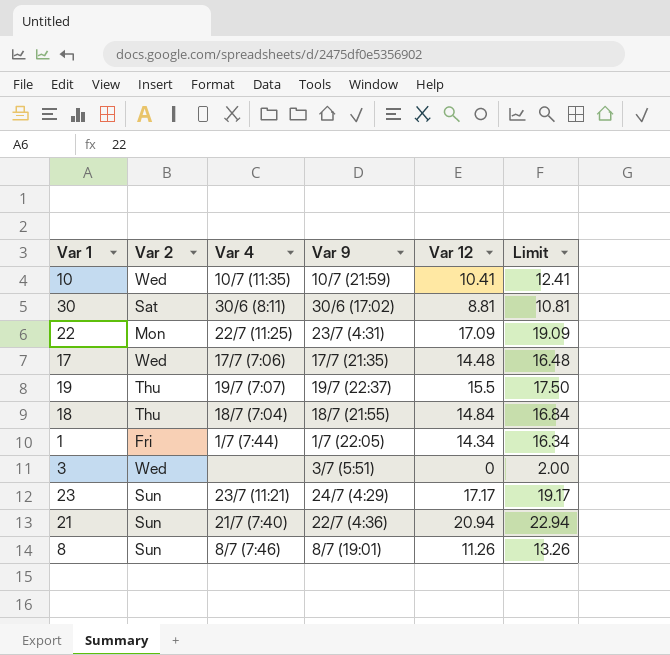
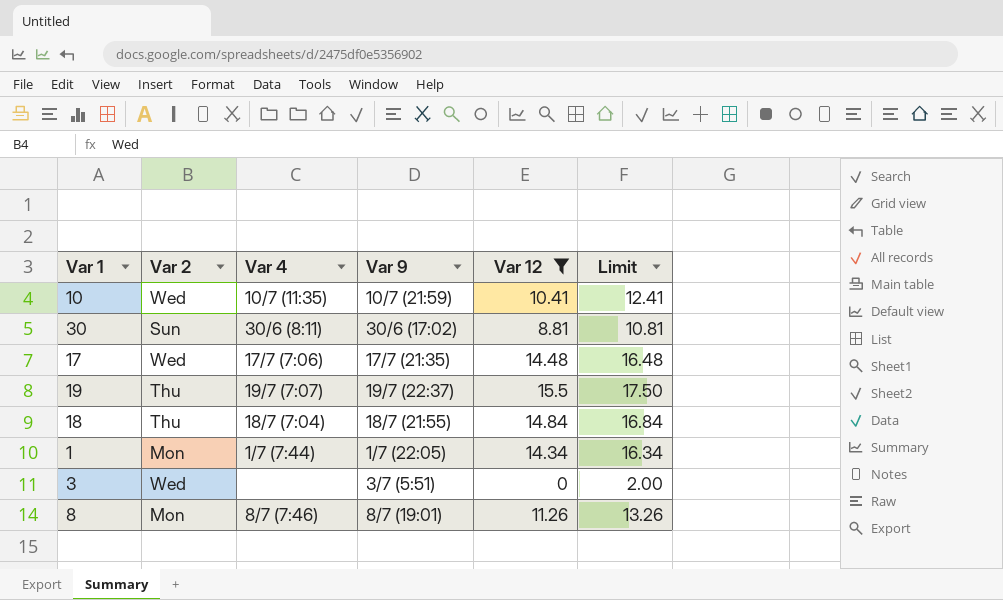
filter: none -> Var 12 <= 15.5
30 | Var 2: Sat -> Sun
1 | Var 2: Fri -> Mon
8 | Var 2: Sun -> Mon

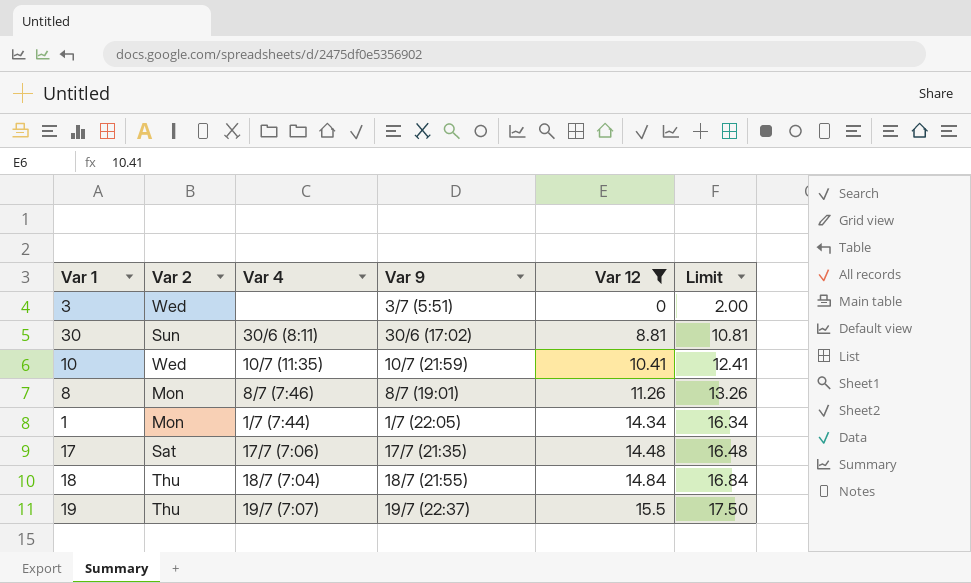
row order: none -> Var 12 ascending
17 | Var 2: Wed -> Sat

